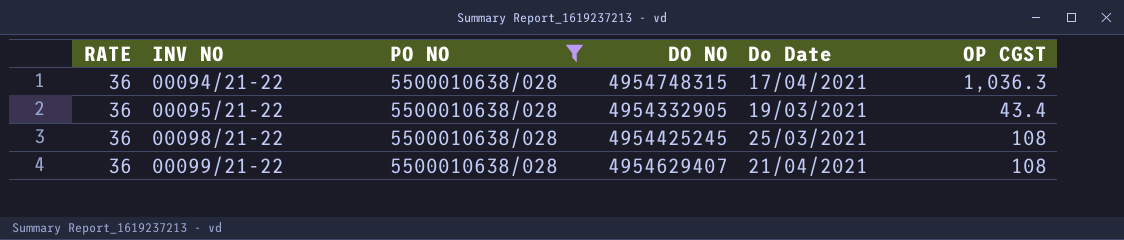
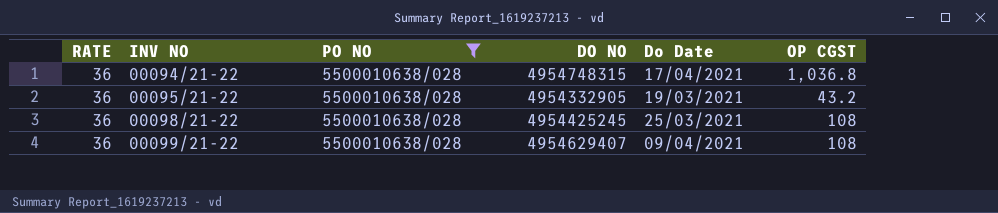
00094/21-22 | OP CGST: 1,036.3 -> 1,036.8
00095/21-22 | OP CGST: 43.4 -> 43.2
00099/21-22 | Do Date: 21/04/2021 -> 09/04/2021

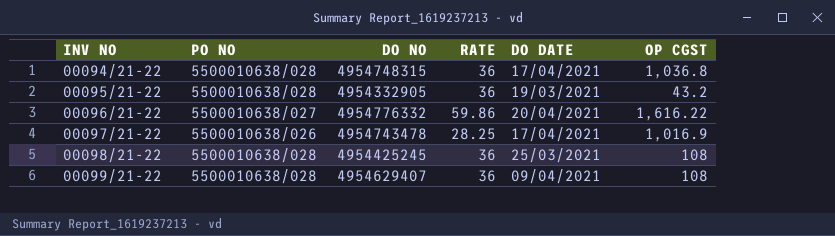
filter: PO NO = 5500010638/028 -> none
column RATE | position: 1 -> 4
column name: Do Date -> DO DATE

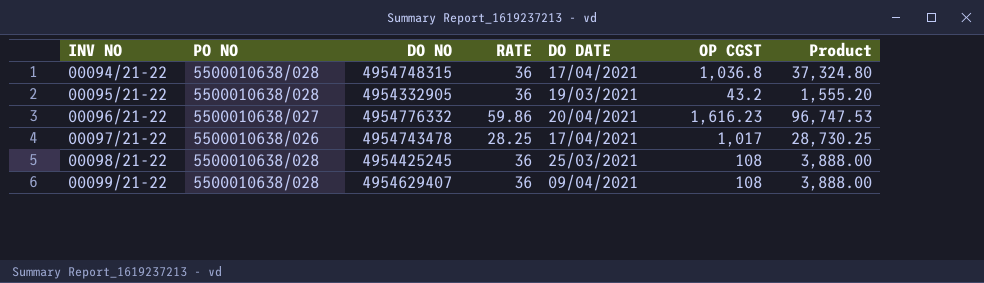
column Product | formula: none -> [RATE] * [OP CGST]
00096/21-22 | OP CGST: 1,616.22 -> 1,616.23
00097/21-22 | OP CGST: 1,016.9 -> 1,017

